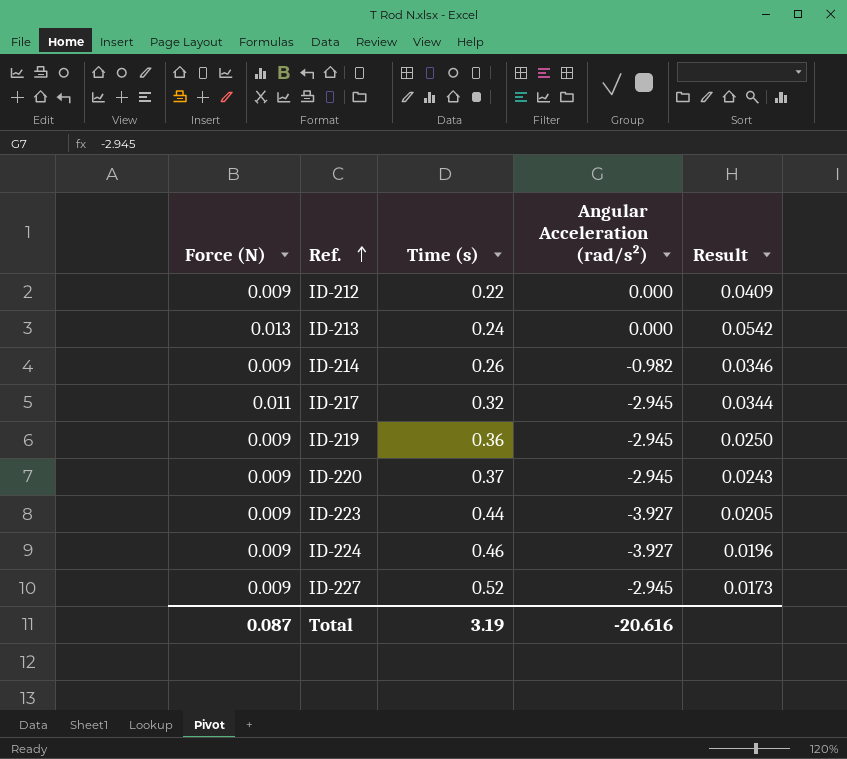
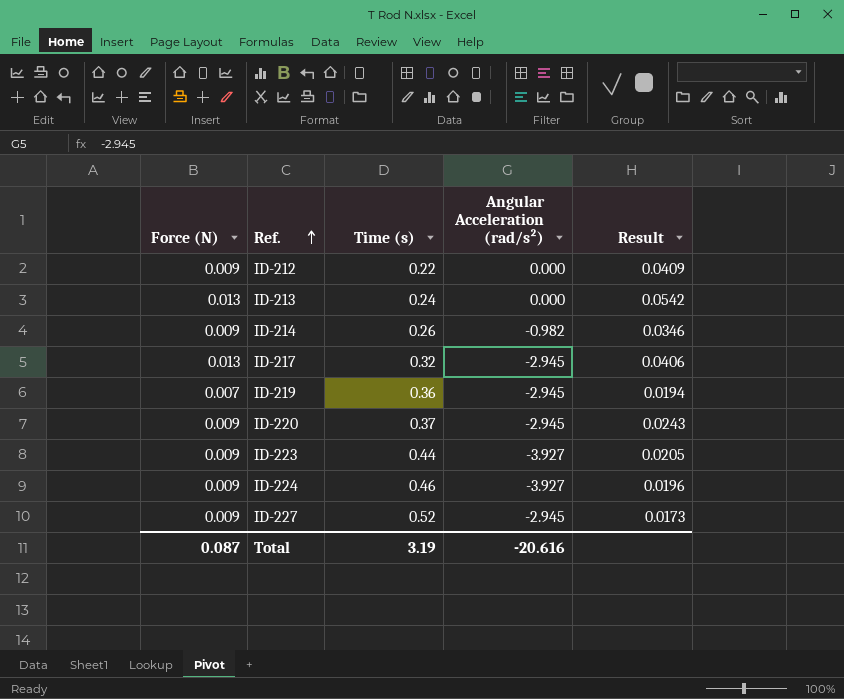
ID-217 | Force (N): 0.011 -> 0.013
ID-217 | Result: 0.0344 -> 0.0406
ID-219 | Force (N): 0.009 -> 0.007
ID-219 | Result: 0.0250 -> 0.0194

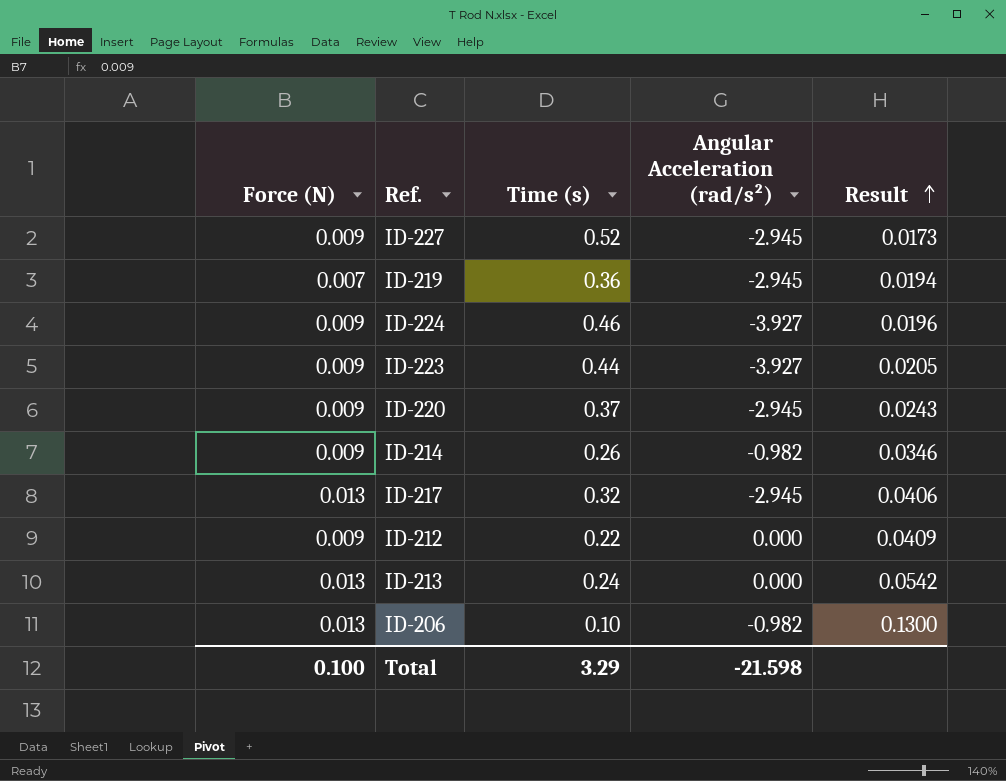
row order: Ref. ascending -> Result ascending
row ID-206: none -> 0.013 | 0.10 | -0.982 | 0.1300
Total | Force (N): 0.087 -> 0.100
Total | Time (s): 3.19 -> 3.29
Total | Angular Acceleration (rad/s²): -20.616 -> -21.598

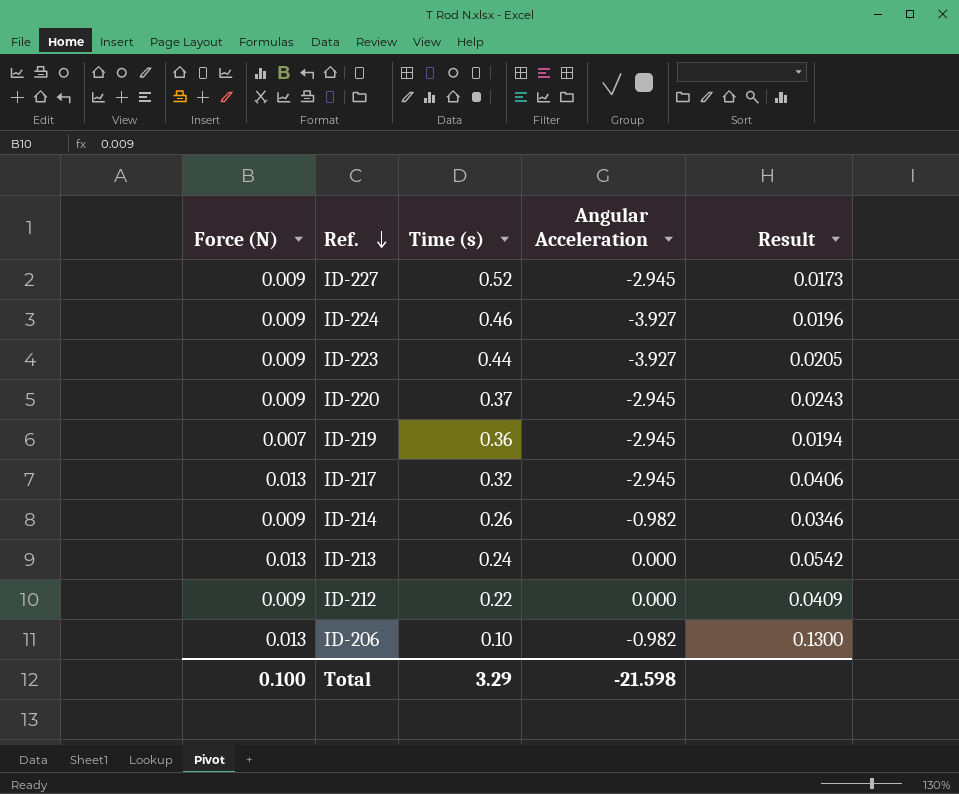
row order: Result ascending -> Ref. descending
column name: Angular Acceleration (rad/s²) -> Angular Acceleration

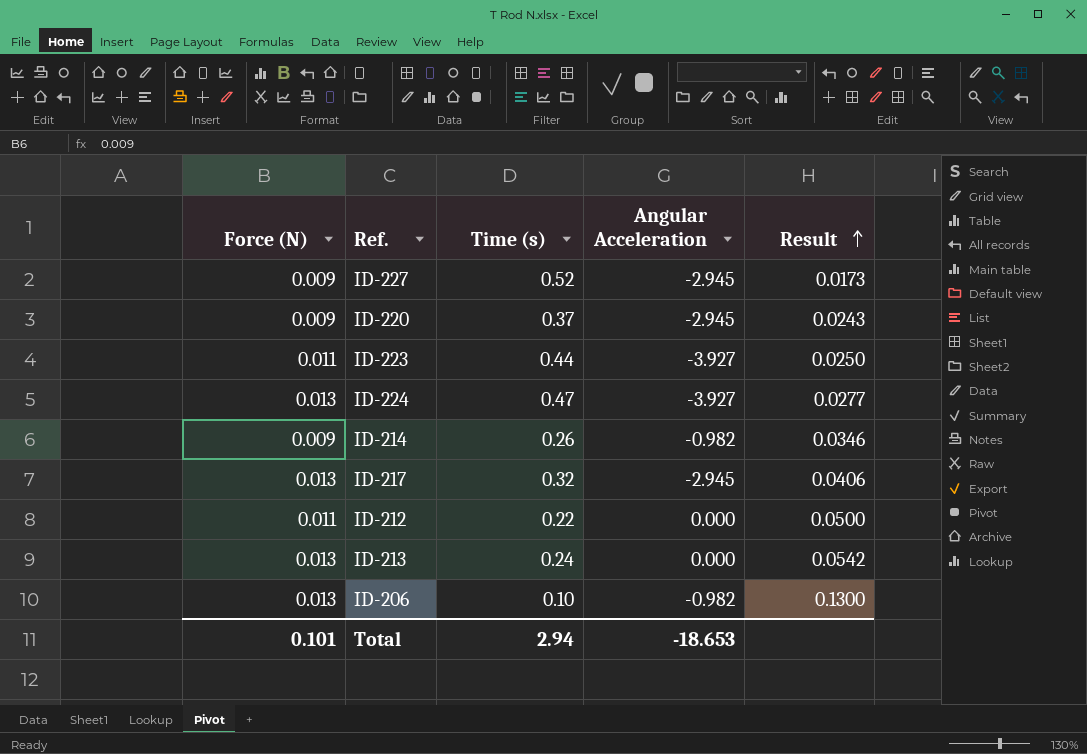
row order: Ref. descending -> Result ascending
row ID-219: 0.007 | 0.36 | -2.945 | 0.0194 -> none
ID-223 | Force (N): 0.009 -> 0.011
ID-223 | Result: 0.0205 -> 0.0250
ID-224 | Force (N): 0.009 -> 0.013
ID-224 | Time (s): 0.46 -> 0.47
ID-224 | Result: 0.0196 -> 0.0277
ID-212 | Force (N): 0.009 -> 0.011
ID-212 | Result: 0.0409 -> 0.0500
Total | Force (N): 0.100 -> 0.101
Total | Time (s): 3.29 -> 2.94
Total | Angular Acceleration: -21.598 -> -18.653

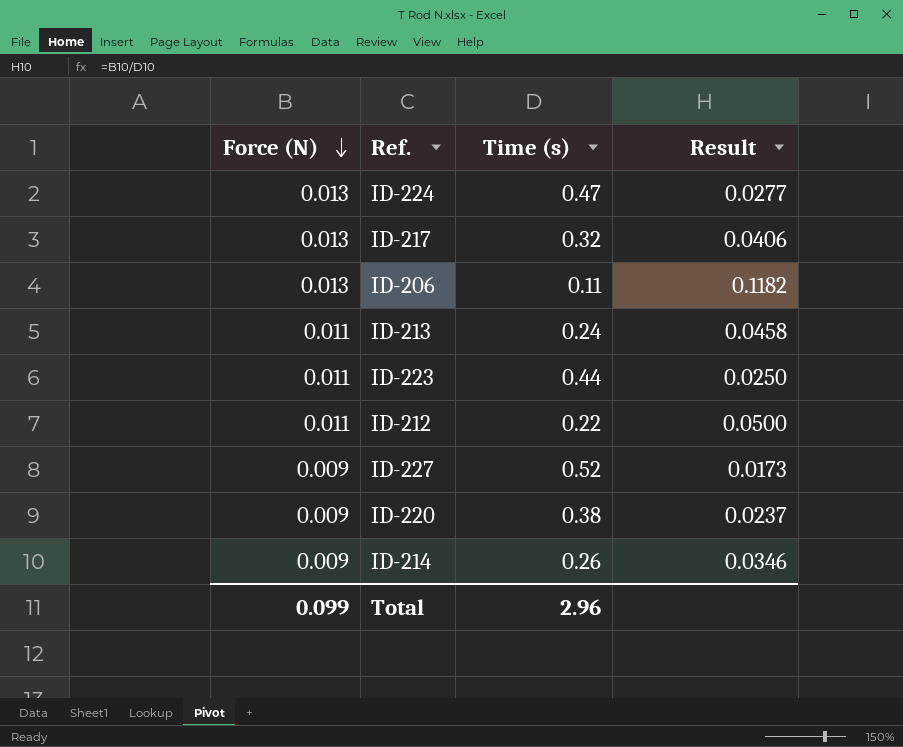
row order: Result ascending -> Force (N) descending
column Angular Acceleration | position: 4 -> none
ID-206 | Time (s): 0.10 -> 0.11
ID-206 | Result: 0.1300 -> 0.1182
ID-213 | Force (N): 0.013 -> 0.011
ID-213 | Result: 0.0542 -> 0.0458
ID-220 | Time (s): 0.37 -> 0.38
ID-220 | Result: 0.0243 -> 0.0237
Total | Force (N): 0.101 -> 0.099
Total | Time (s): 2.94 -> 2.96

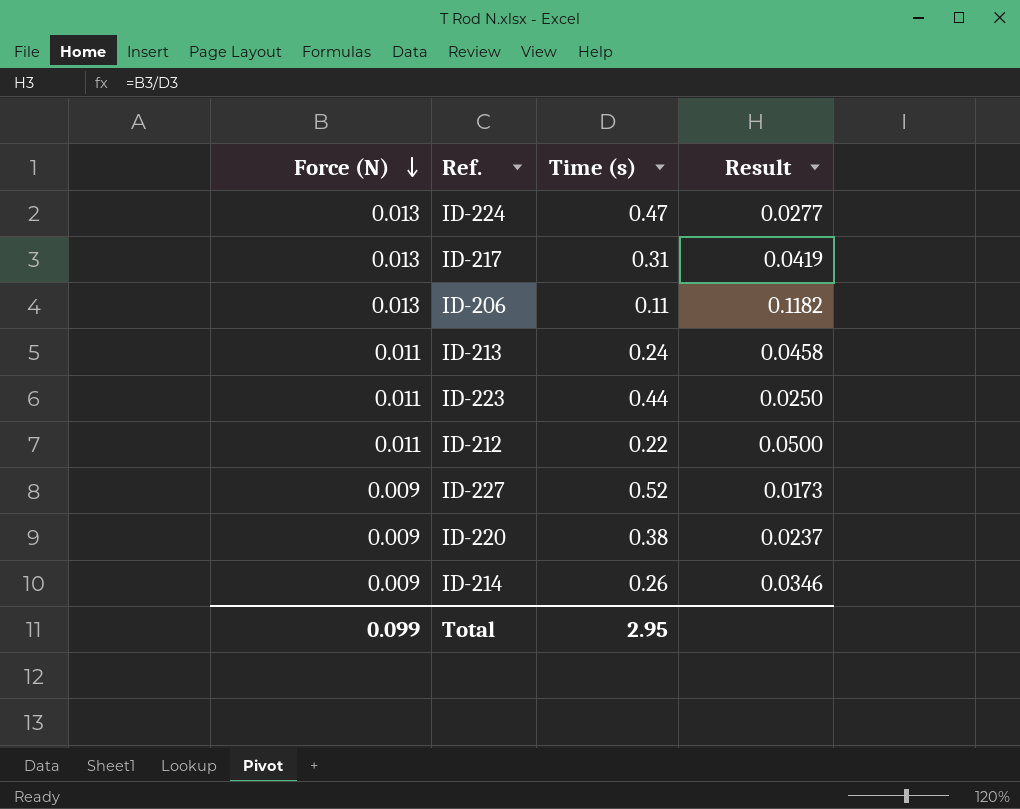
ID-217 | Time (s): 0.32 -> 0.31
ID-217 | Result: 0.0406 -> 0.0419
Total | Time (s): 2.96 -> 2.95

